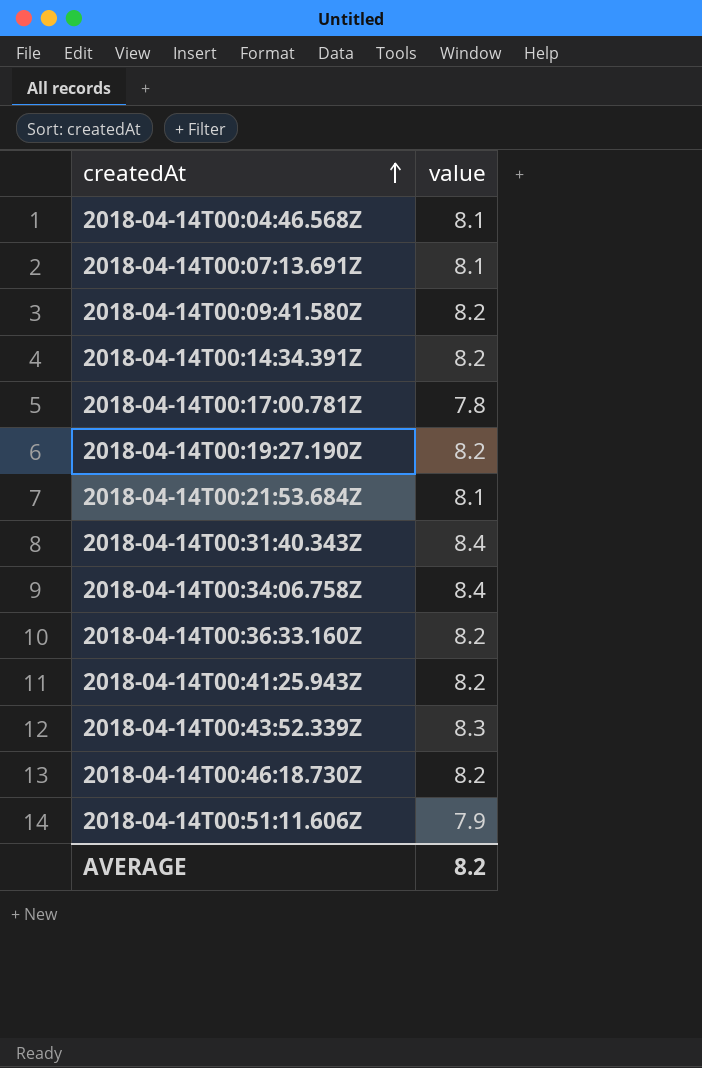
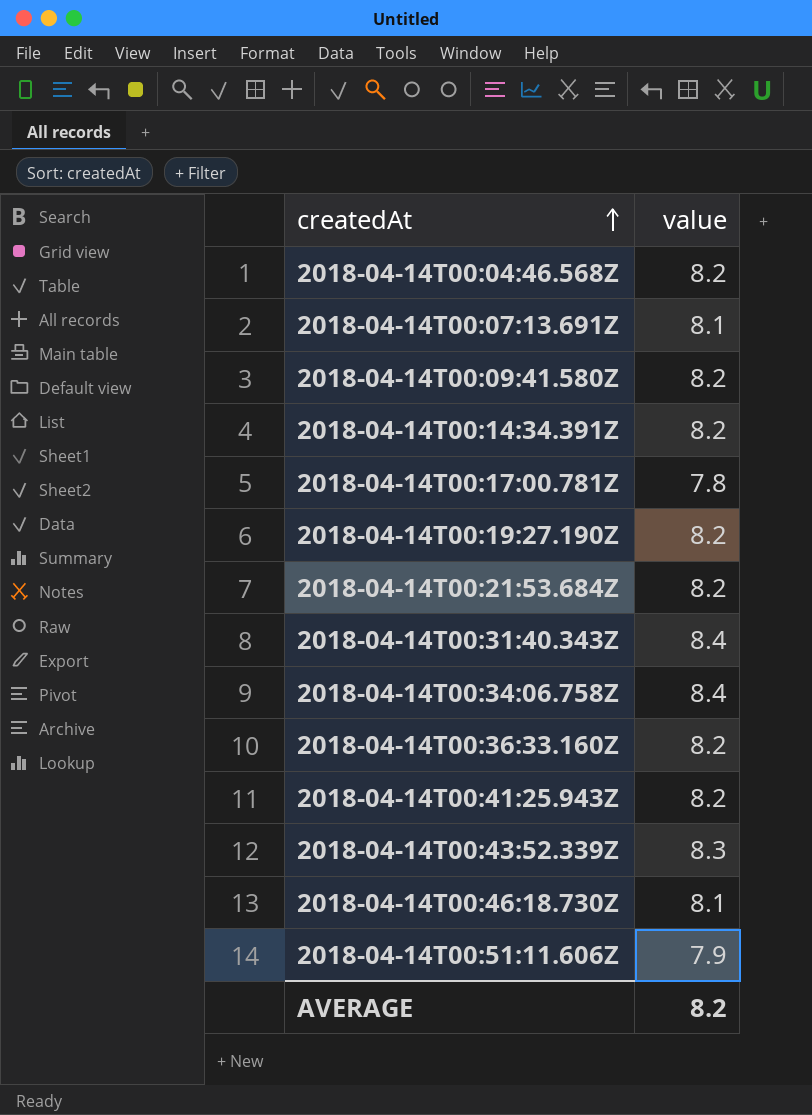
2018-04-14T00:04:46.568Z | value: 8.1 -> 8.2
2018-04-14T00:21:53.684Z | value: 8.1 -> 8.2
2018-04-14T00:46:18.730Z | value: 8.2 -> 8.1

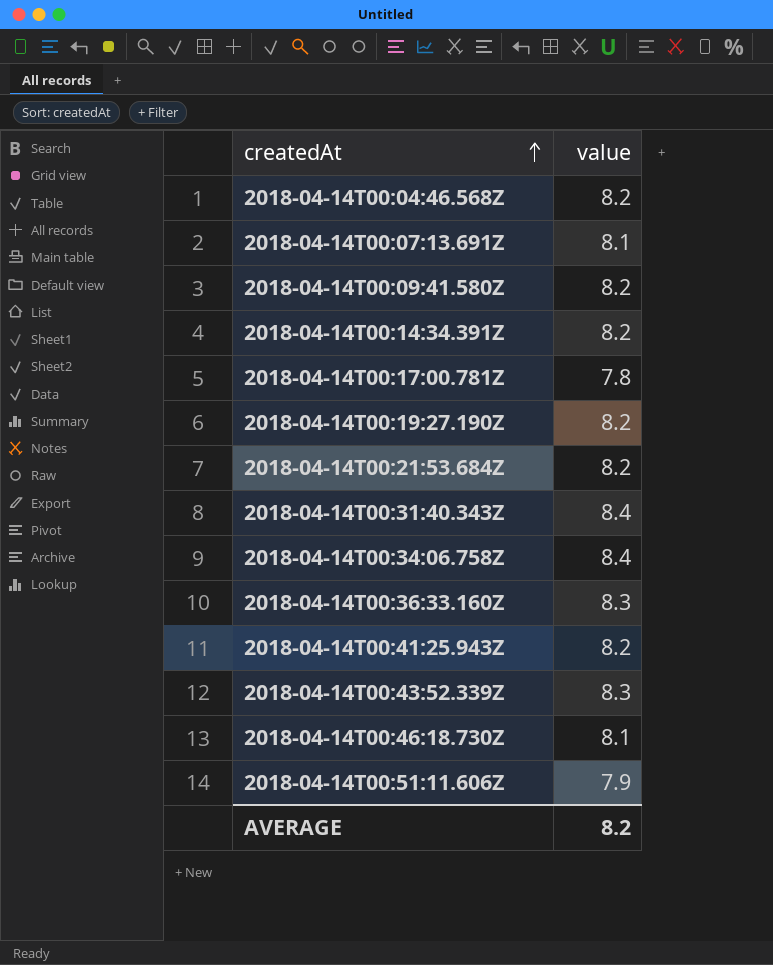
2018-04-14T00:36:33.160Z | value: 8.2 -> 8.3

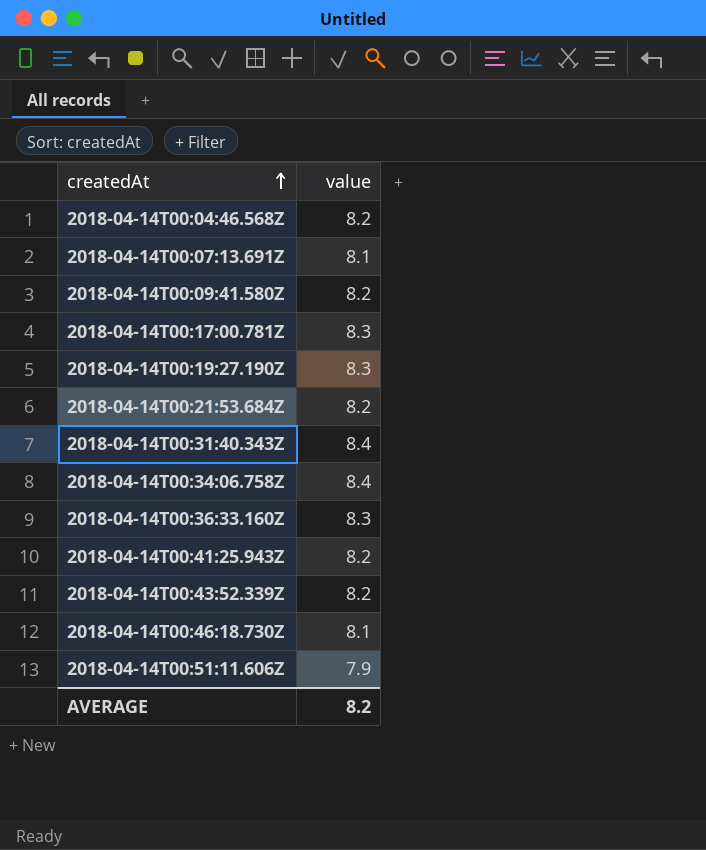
row 2018-04-14T00:14:34.391Z: 8.2 -> none
2018-04-14T00:17:00.781Z | value: 7.8 -> 8.3
2018-04-14T00:19:27.190Z | value: 8.2 -> 8.3
2018-04-14T00:43:52.339Z | value: 8.3 -> 8.2

